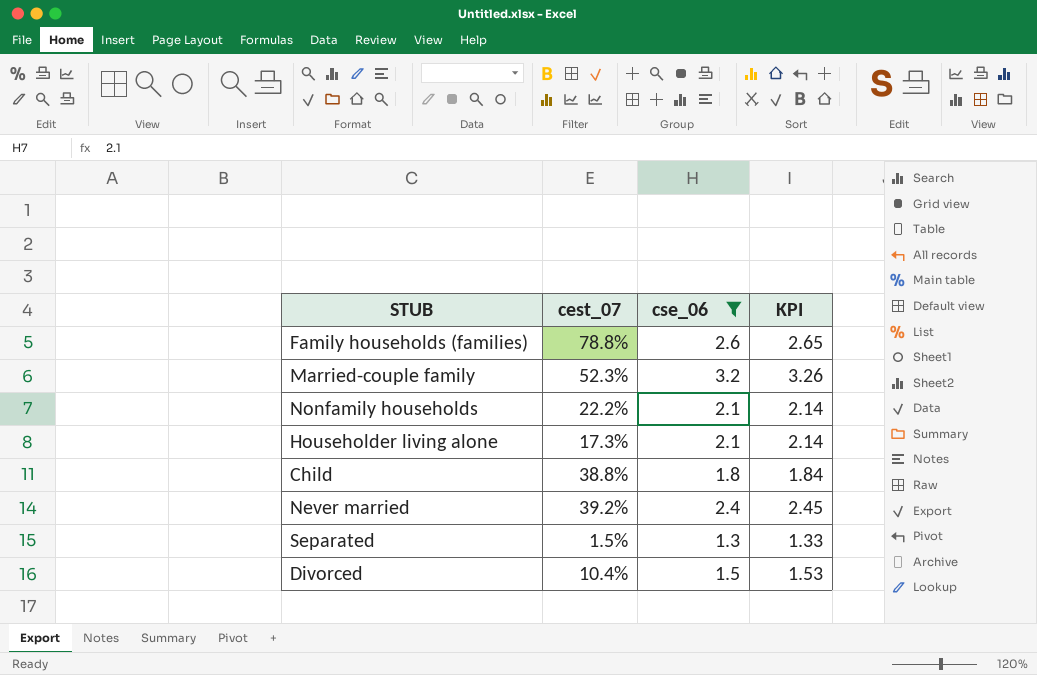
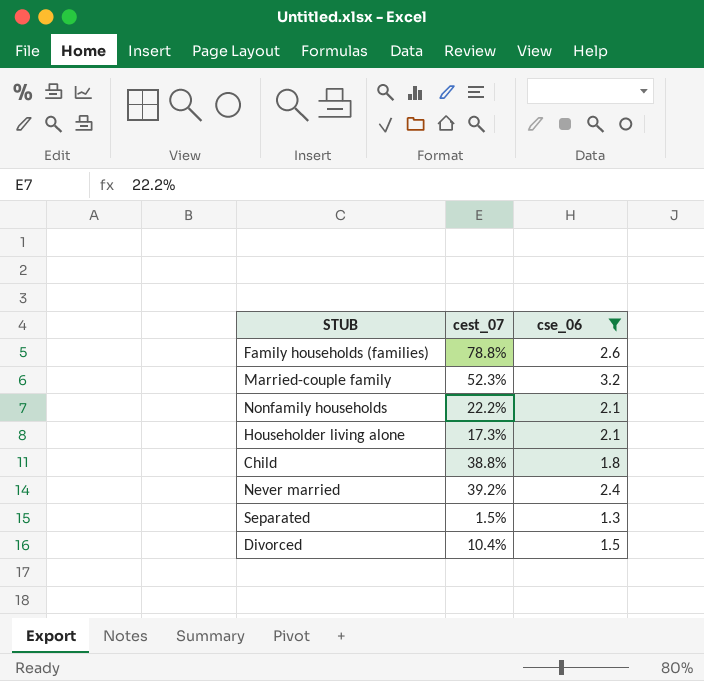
column KPI | formula: [cse_06] * 1.02 -> none

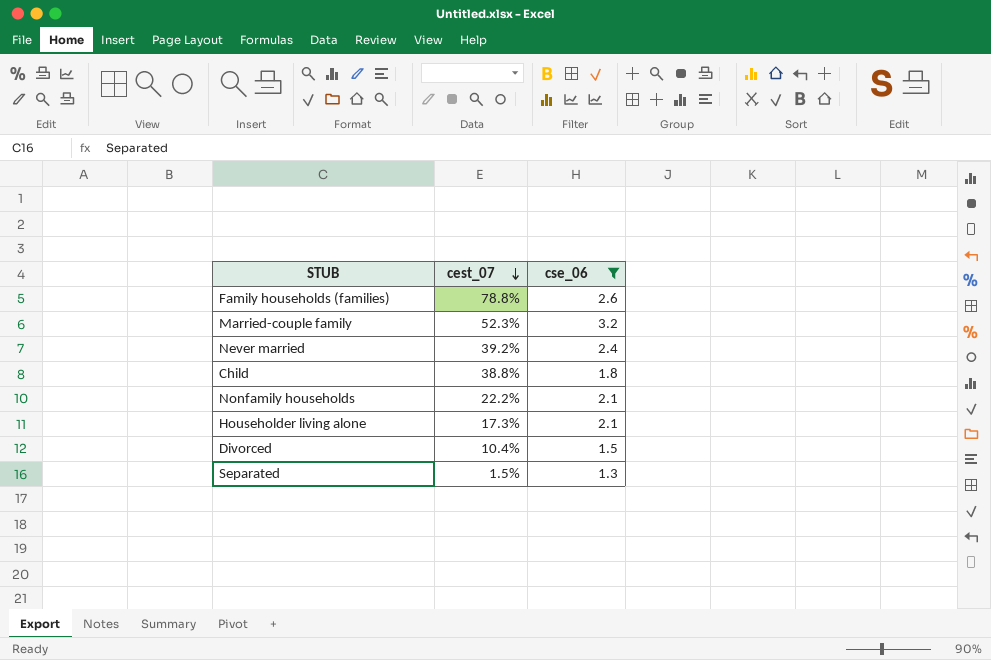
row order: none -> cest_07 descending

